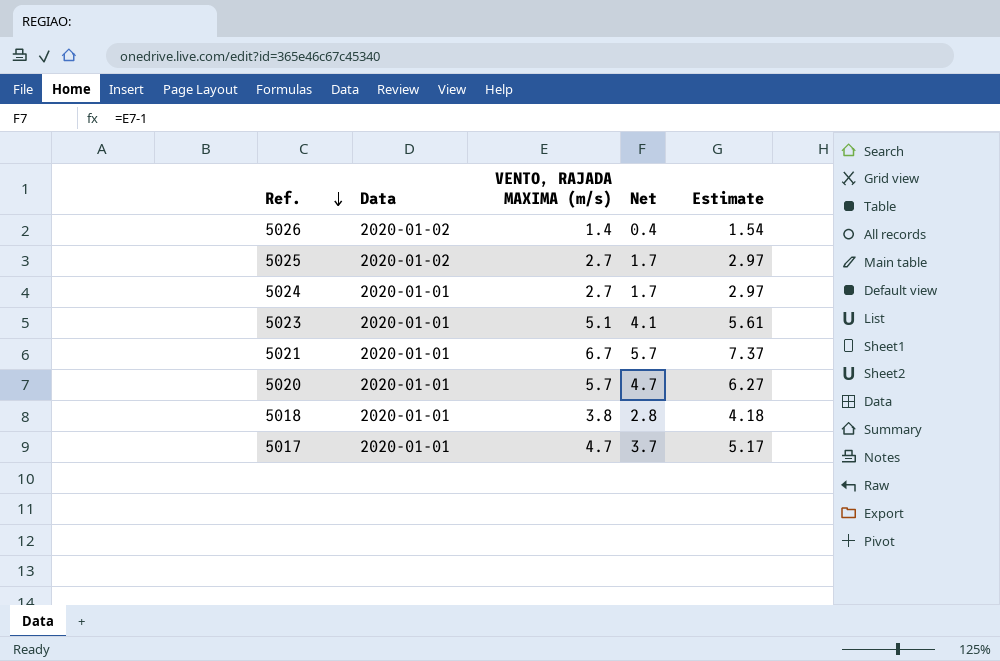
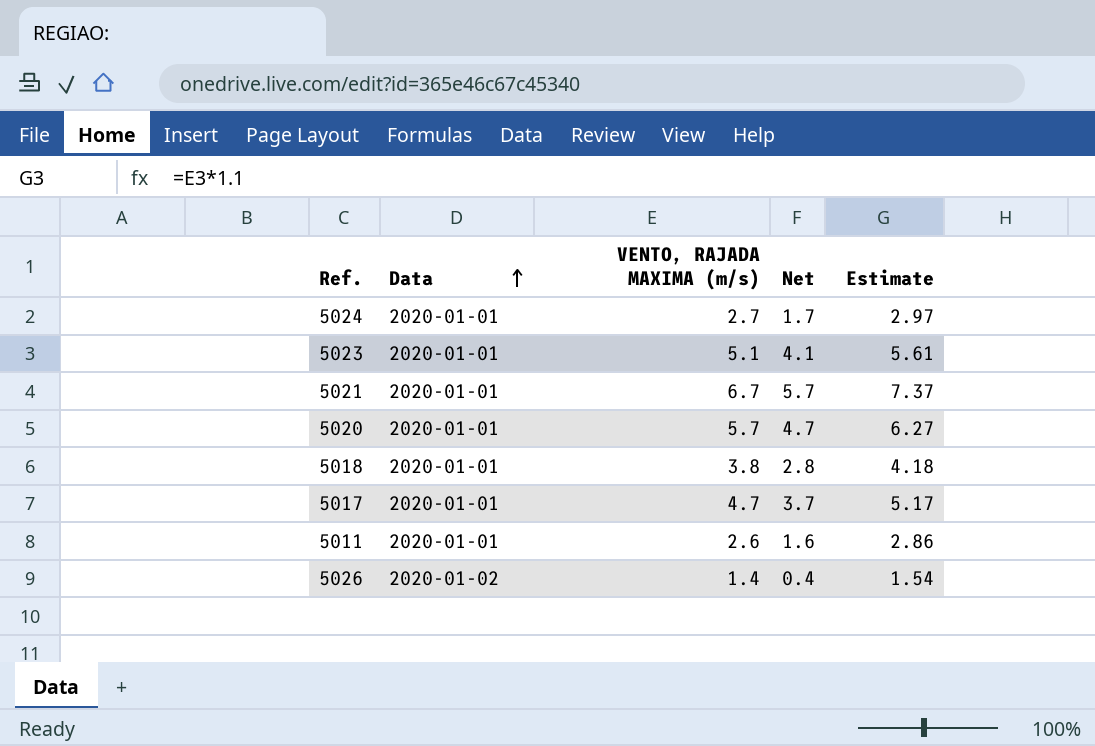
row order: Ref. descending -> Data ascending
row 5025: 2020-01-02 | 2.7 | 1.7 | 2.97 -> none
row 5011: none -> 2020-01-01 | 2.6 | 1.6 | 2.86

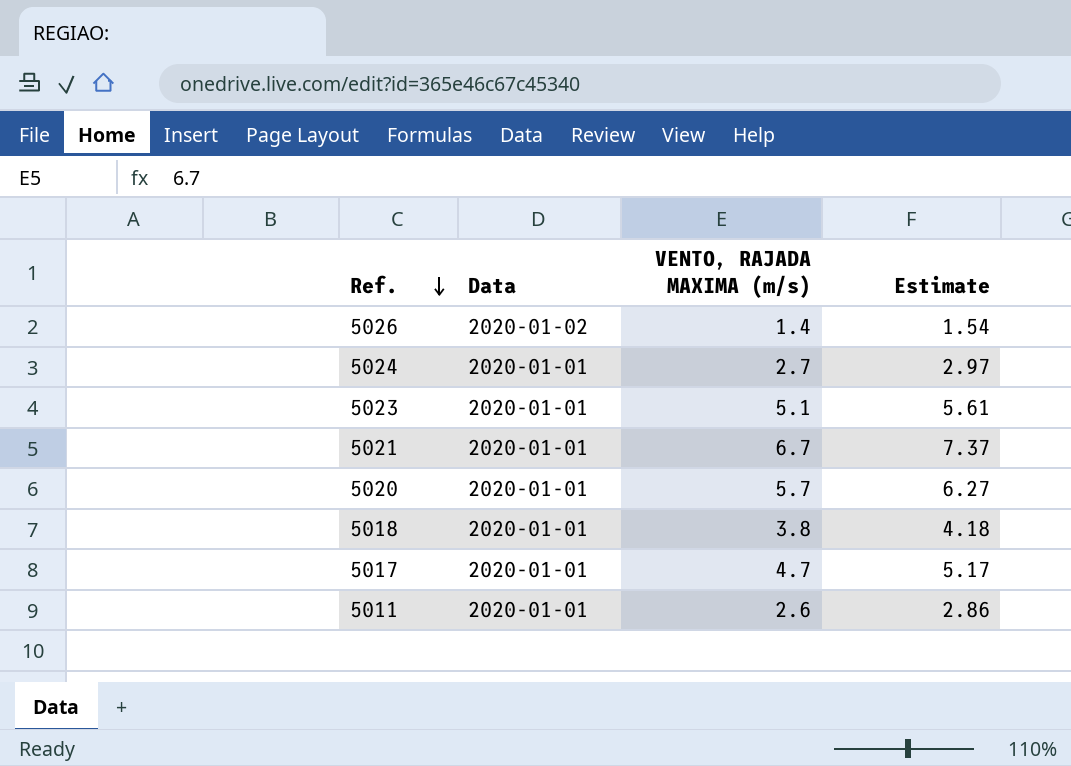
row order: Data ascending -> Ref. descending
column Net | formula: [VENTO, RAJADA MAXIMA (m/s)] - 1 -> none

